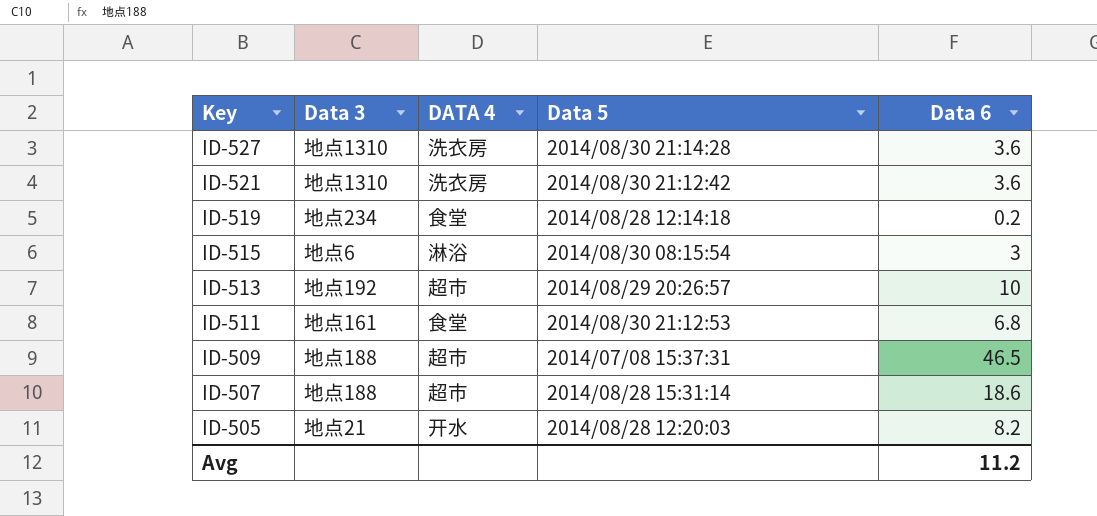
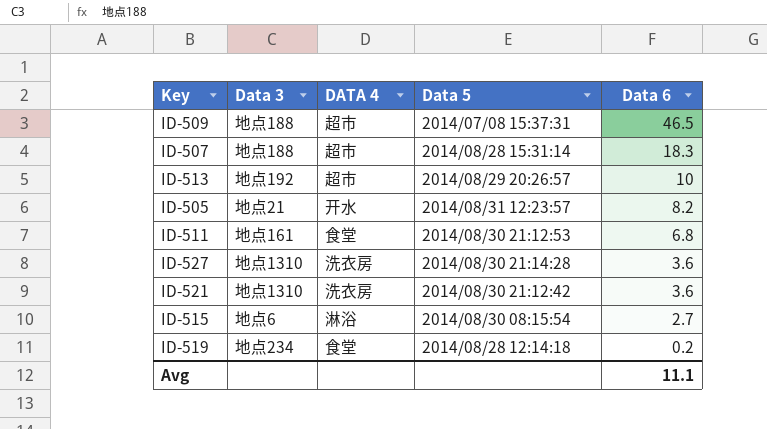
row order: Key descending -> Data 6 descending
ID-507 | Data 6: 18.6 -> 18.3
ID-505 | Data 5: 2014/08/28 12:20:03 -> 2014/08/31 12:23:57
ID-515 | Data 6: 3 -> 2.7
Avg | Data 6: 11.2 -> 11.1

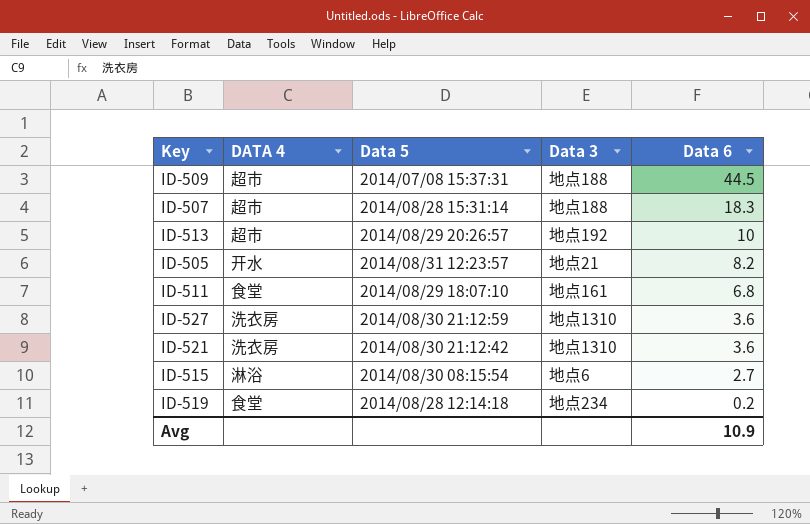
column Data 3 | position: 2 -> 4
ID-509 | Data 6: 46.5 -> 44.5
ID-511 | Data 5: 2014/08/30 21:12:53 -> 2014/08/29 18:07:10
ID-527 | Data 5: 2014/08/30 21:14:28 -> 2014/08/30 21:12:59
Avg | Data 6: 11.1 -> 10.9

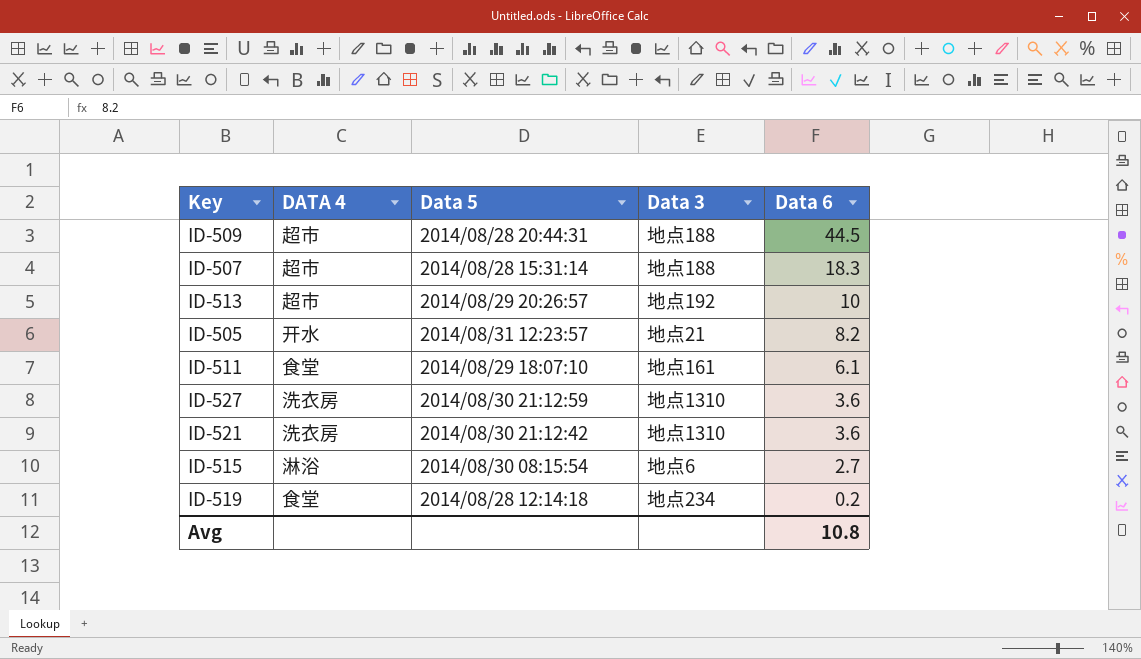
ID-509 | Data 5: 2014/07/08 15:37:31 -> 2014/08/28 20:44:31
ID-511 | Data 6: 6.8 -> 6.1
Avg | Data 6: 10.9 -> 10.8

